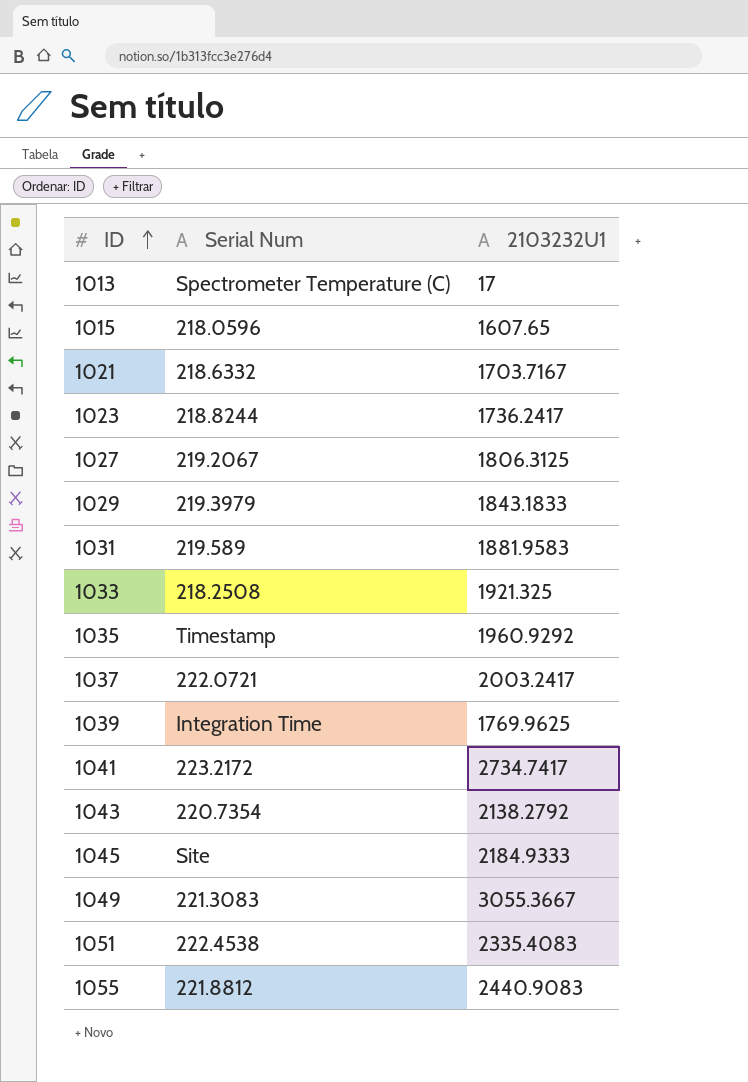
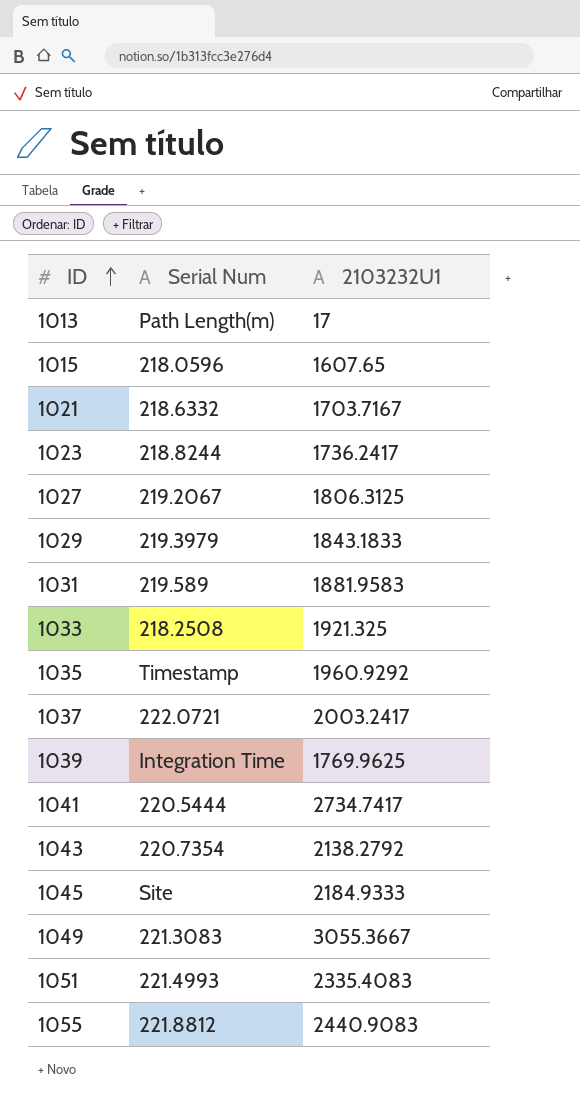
1013 | Serial Num: Spectrometer Temperature (C) -> Path Length(m)
1041 | Serial Num: 223.2172 -> 220.5444
1051 | Serial Num: 222.4538 -> 221.4993

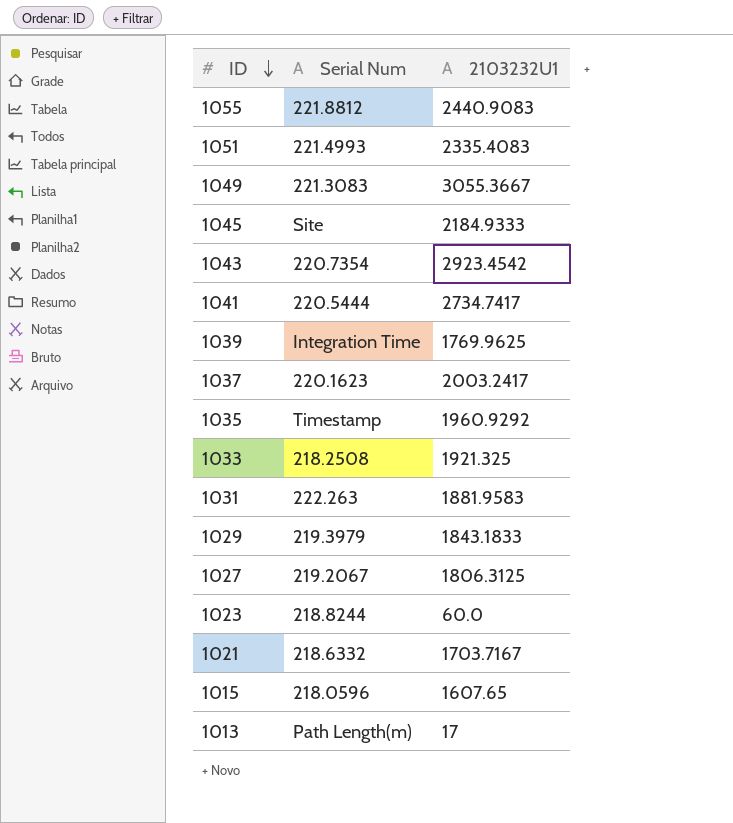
row order: ID ascending -> ID descending
1043 | 2103232U1: 2138.2792 -> 2923.4542
1037 | Serial Num: 222.0721 -> 220.1623
1031 | Serial Num: 219.589 -> 222.263
1023 | 2103232U1: 1736.2417 -> 60.0

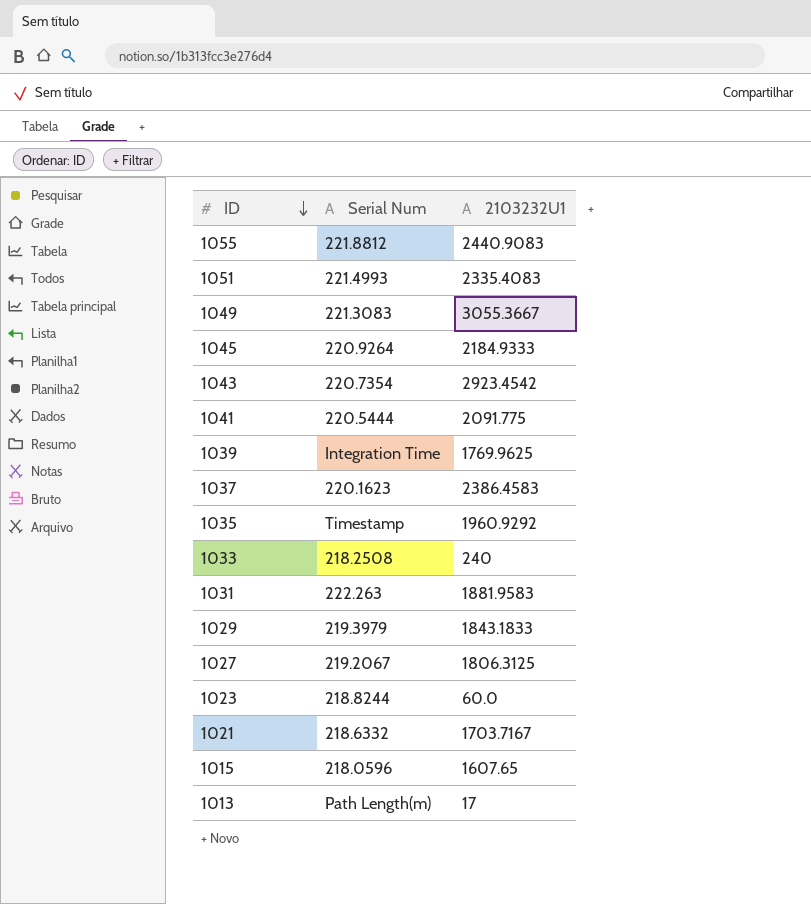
1045 | Serial Num: Site -> 220.9264
1041 | 2103232U1: 2734.7417 -> 2091.775
1037 | 2103232U1: 2003.2417 -> 2386.4583
1033 | 2103232U1: 1921.325 -> 240

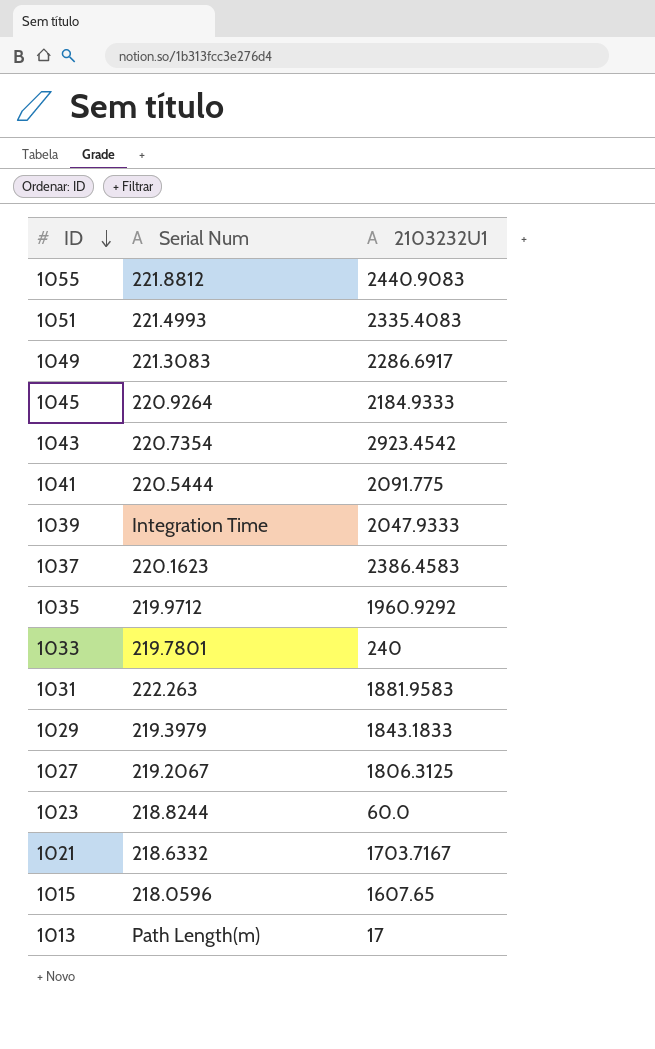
1049 | 2103232U1: 3055.3667 -> 2286.6917
1039 | 2103232U1: 1769.9625 -> 2047.9333
1035 | Serial Num: Timestamp -> 219.9712
1033 | Serial Num: 218.2508 -> 219.7801

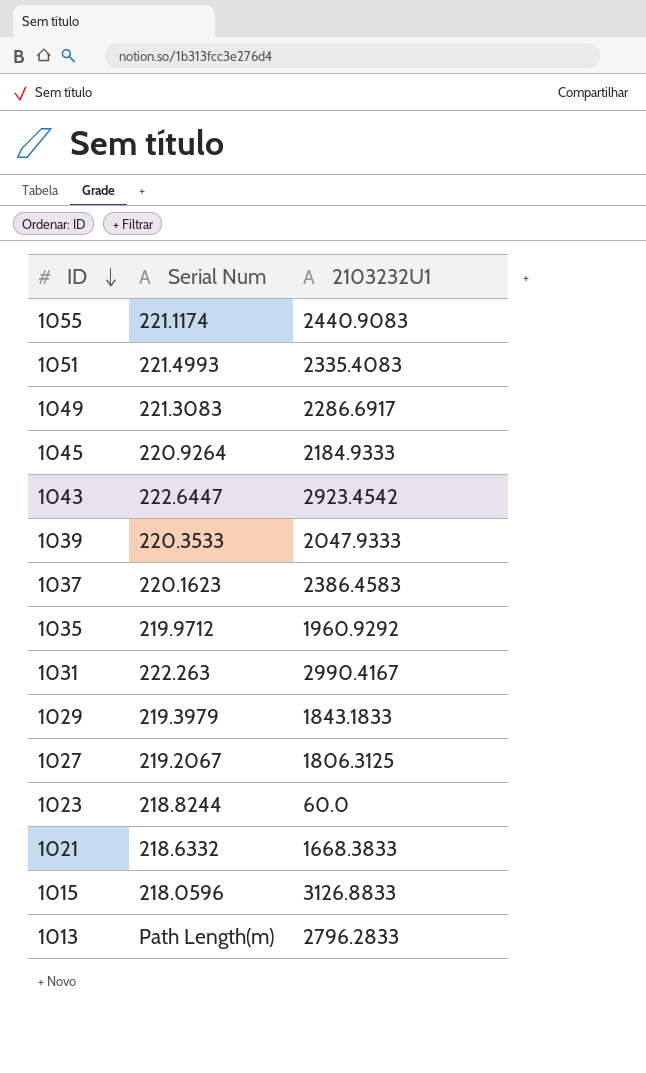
row 1041: 220.5444 | 2091.775 -> none
row 1033: 219.7801 | 240 -> none
1055 | Serial Num: 221.8812 -> 221.1174
1043 | Serial Num: 220.7354 -> 222.6447
1039 | Serial Num: Integration Time -> 220.3533
1031 | 2103232U1: 1881.9583 -> 2990.4167
1021 | 2103232U1: 1703.7167 -> 1668.3833
1015 | 2103232U1: 1607.65 -> 3126.8833
1013 | 2103232U1: 17 -> 2796.2833

